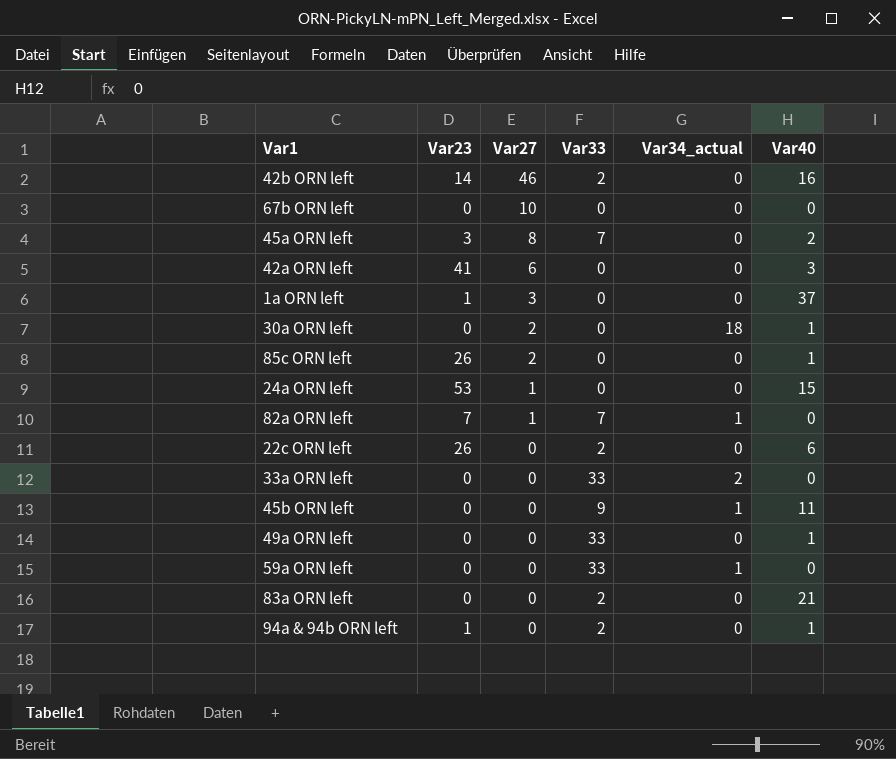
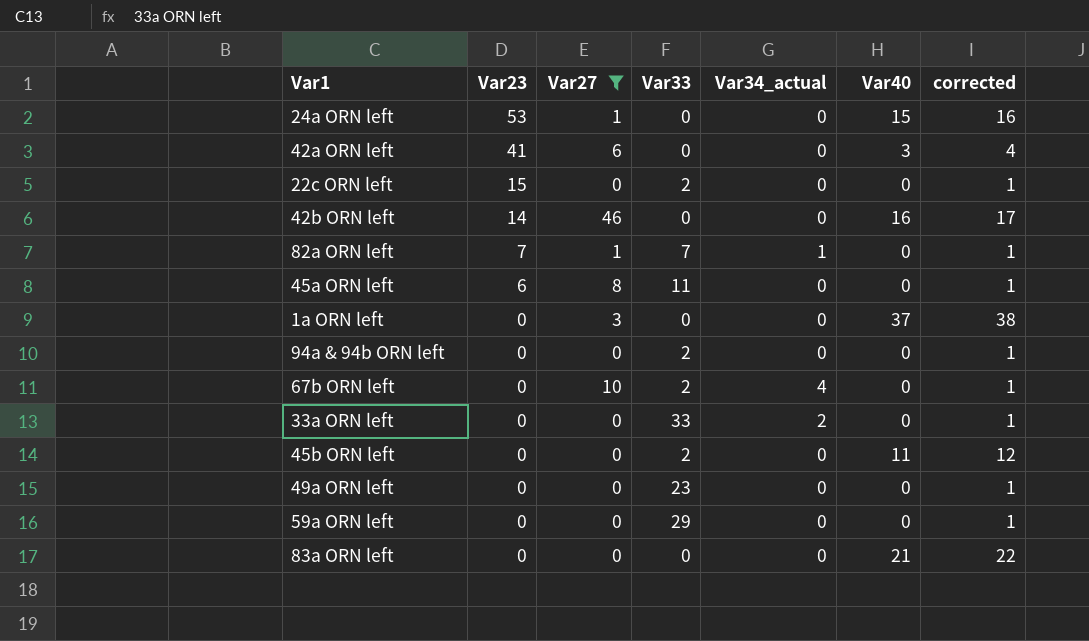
filter: none -> Var27 != 2
row order: Var27 descending -> Var23 descending
column corrected | formula: none -> [Var40] + 1
22c ORN left | Var23: 26 -> 15
22c ORN left | Var40: 6 -> 0
42b ORN left | Var33: 2 -> 0
45a ORN left | Var23: 3 -> 6
45a ORN left | Var33: 7 -> 11
45a ORN left | Var40: 2 -> 0
1a ORN left | Var23: 1 -> 0
94a & 94b ORN left | Var23: 1 -> 0
94a & 94b ORN left | Var40: 1 -> 0
67b ORN left | Var33: 0 -> 2
67b ORN left | Var34_actual: 0 -> 4
45b ORN left | Var33: 9 -> 2
45b ORN left | Var34_actual: 1 -> 0
49a ORN left | Var33: 33 -> 23
49a ORN left | Var40: 1 -> 0
59a ORN left | Var33: 33 -> 29
59a ORN left | Var34_actual: 1 -> 0
83a ORN left | Var33: 2 -> 0

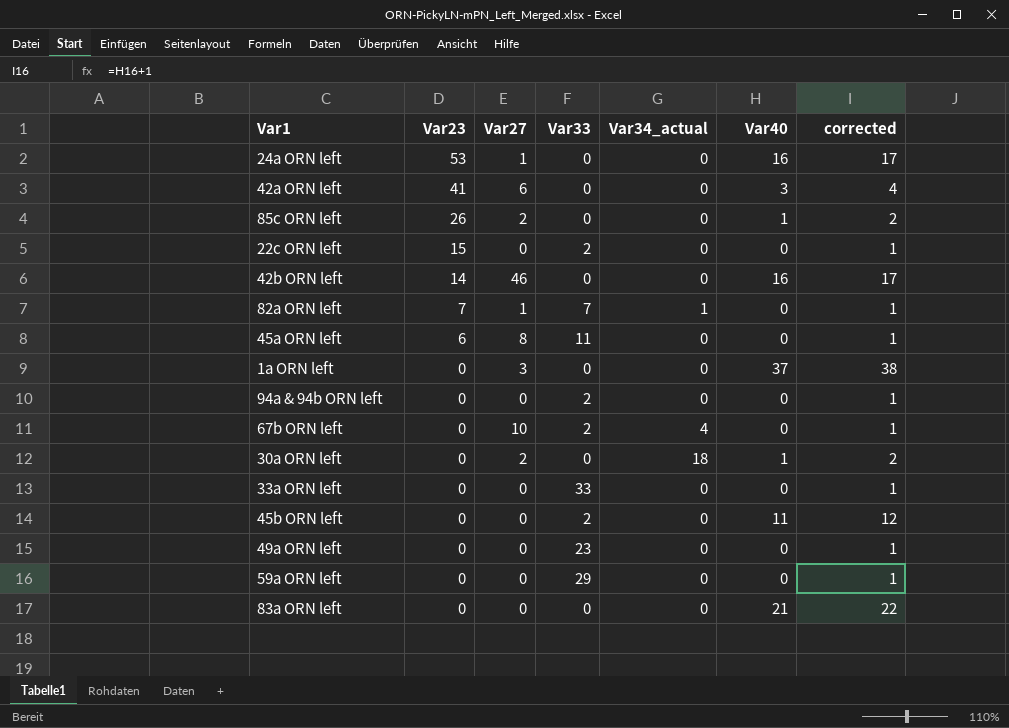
filter: Var27 != 2 -> none
24a ORN left | Var40: 15 -> 16
24a ORN left | corrected: 16 -> 17
33a ORN left | Var34_actual: 2 -> 0

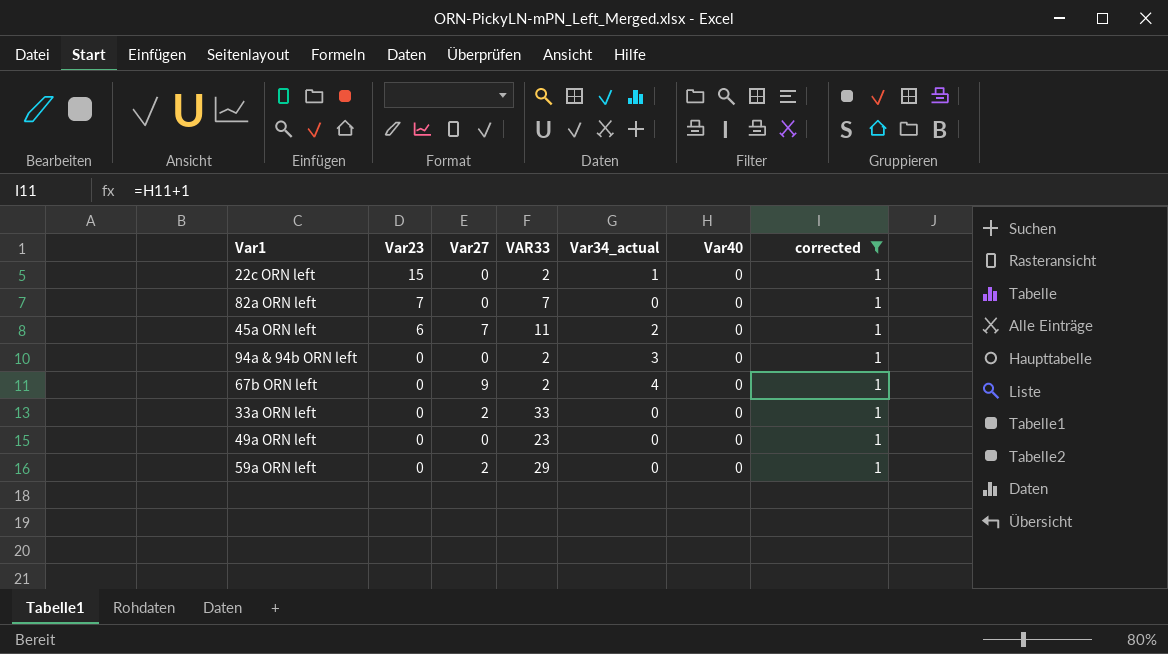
filter: none -> corrected = 1
column name: Var33 -> VAR33
22c ORN left | Var34_actual: 0 -> 1
82a ORN left | Var27: 1 -> 0
82a ORN left | Var34_actual: 1 -> 0
45a ORN left | Var27: 8 -> 7
45a ORN left | Var34_actual: 0 -> 2
94a & 94b ORN left | Var34_actual: 0 -> 3
67b ORN left | Var27: 10 -> 9
33a ORN left | Var27: 0 -> 2
59a ORN left | Var27: 0 -> 2

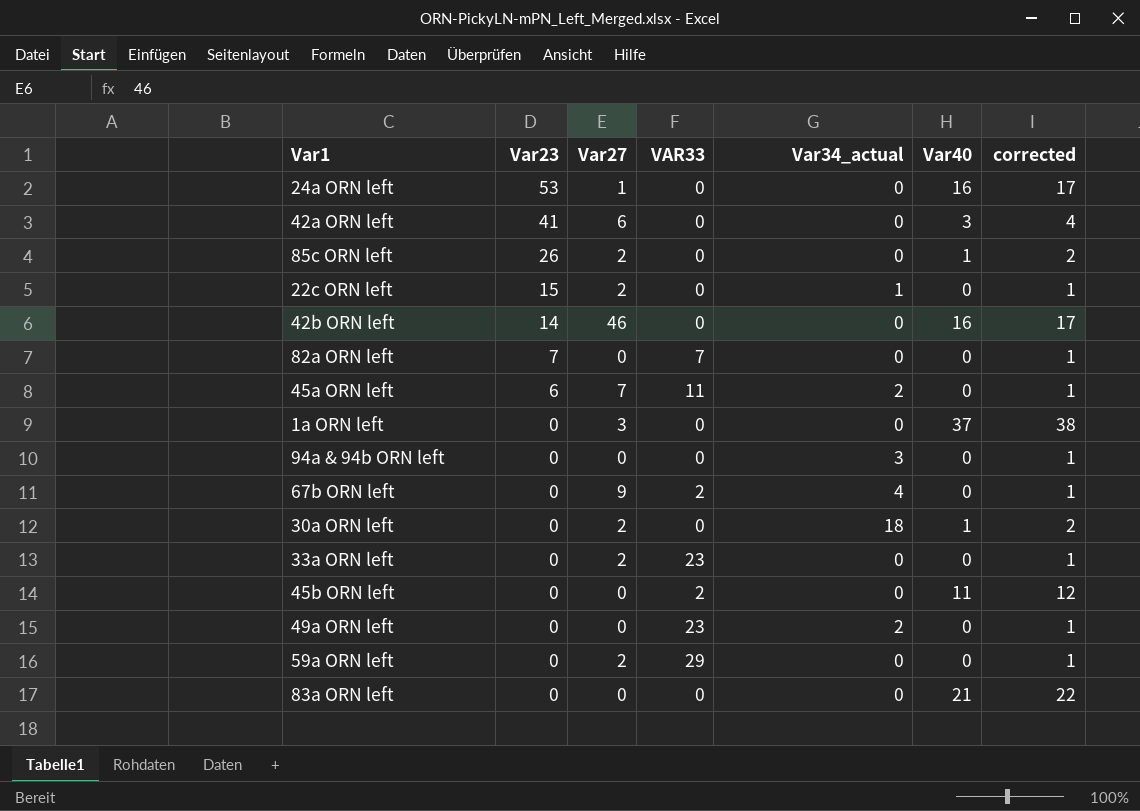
filter: corrected = 1 -> none
22c ORN left | Var27: 0 -> 2
22c ORN left | VAR33: 2 -> 0
94a & 94b ORN left | VAR33: 2 -> 0
33a ORN left | VAR33: 33 -> 23
49a ORN left | Var34_actual: 0 -> 2

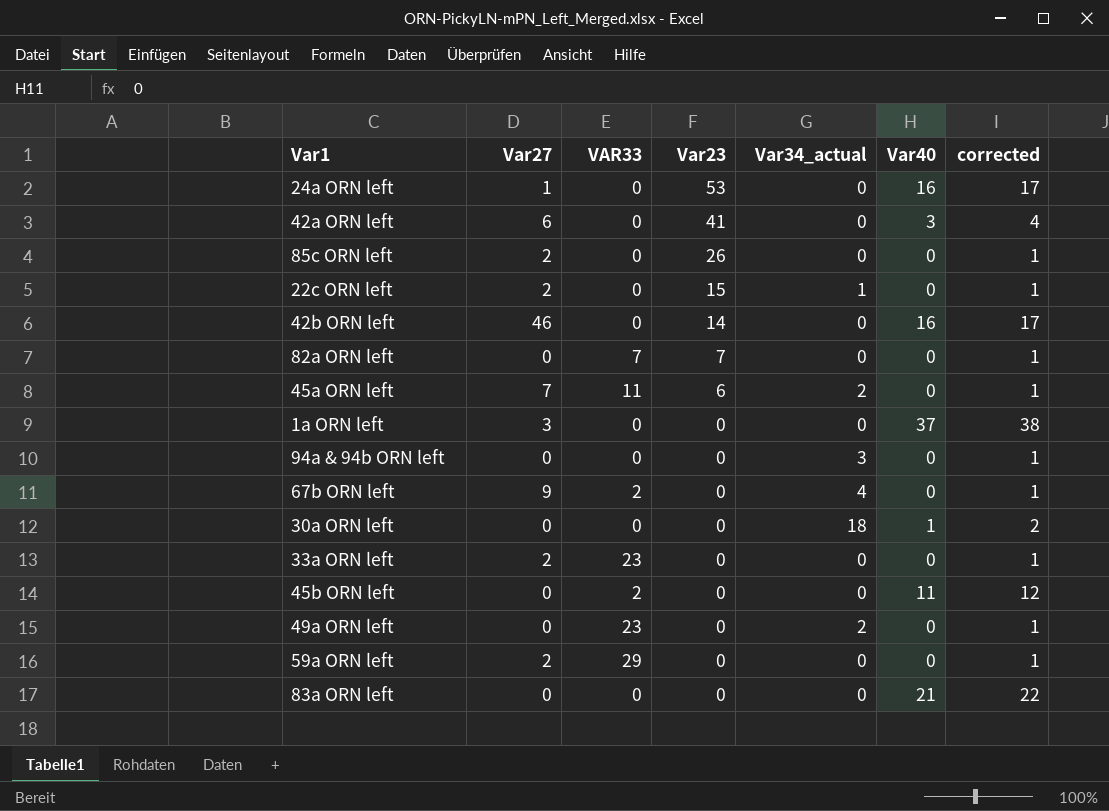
column Var23 | position: 2 -> 4
85c ORN left | Var40: 1 -> 0
85c ORN left | corrected: 2 -> 1
30a ORN left | Var27: 2 -> 0

